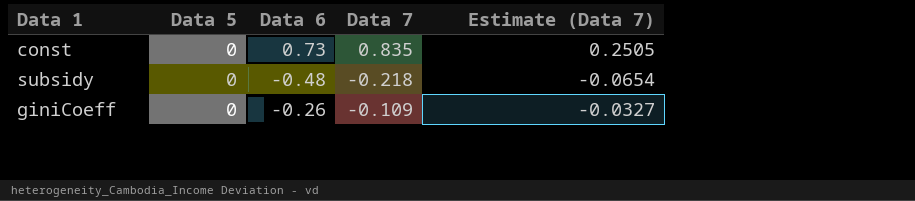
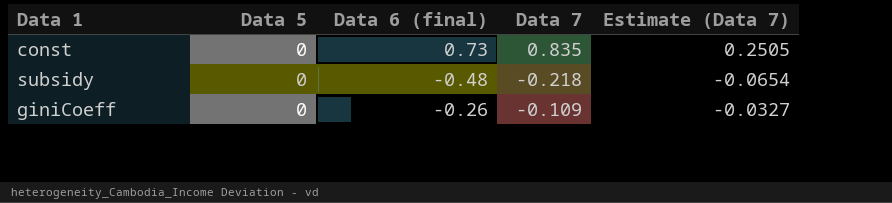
column name: Data 6 -> Data 6 (final)

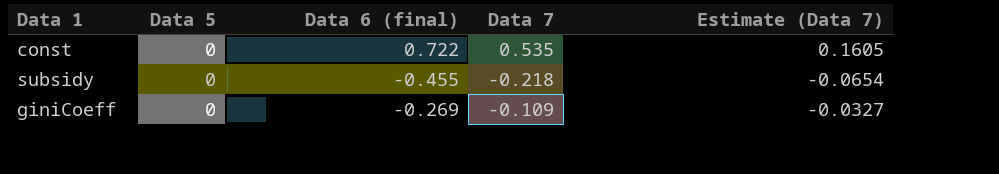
const | Data 6 (final): 0.73 -> 0.722
const | Data 7: 0.835 -> 0.535
const | Estimate (Data 7): 0.2505 -> 0.1605
subsidy | Data 6 (final): -0.48 -> -0.455
giniCoeff | Data 6 (final): -0.26 -> -0.269

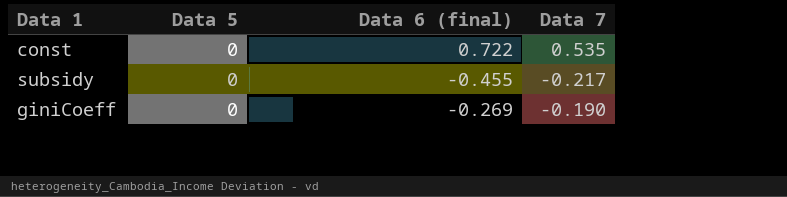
column Estimate (Data 7) | formula: [Data 7] * 0.3 -> none
subsidy | Data 7: -0.218 -> -0.217
giniCoeff | Data 7: -0.109 -> -0.190

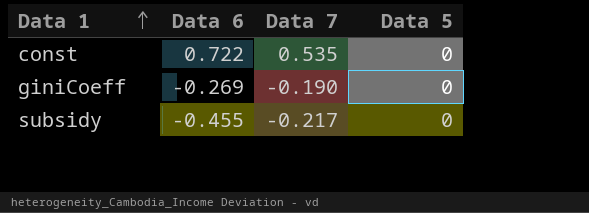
row order: none -> Data 1 ascending
column name: Data 6 (final) -> Data 6
column Data 5 | position: 2 -> 4

